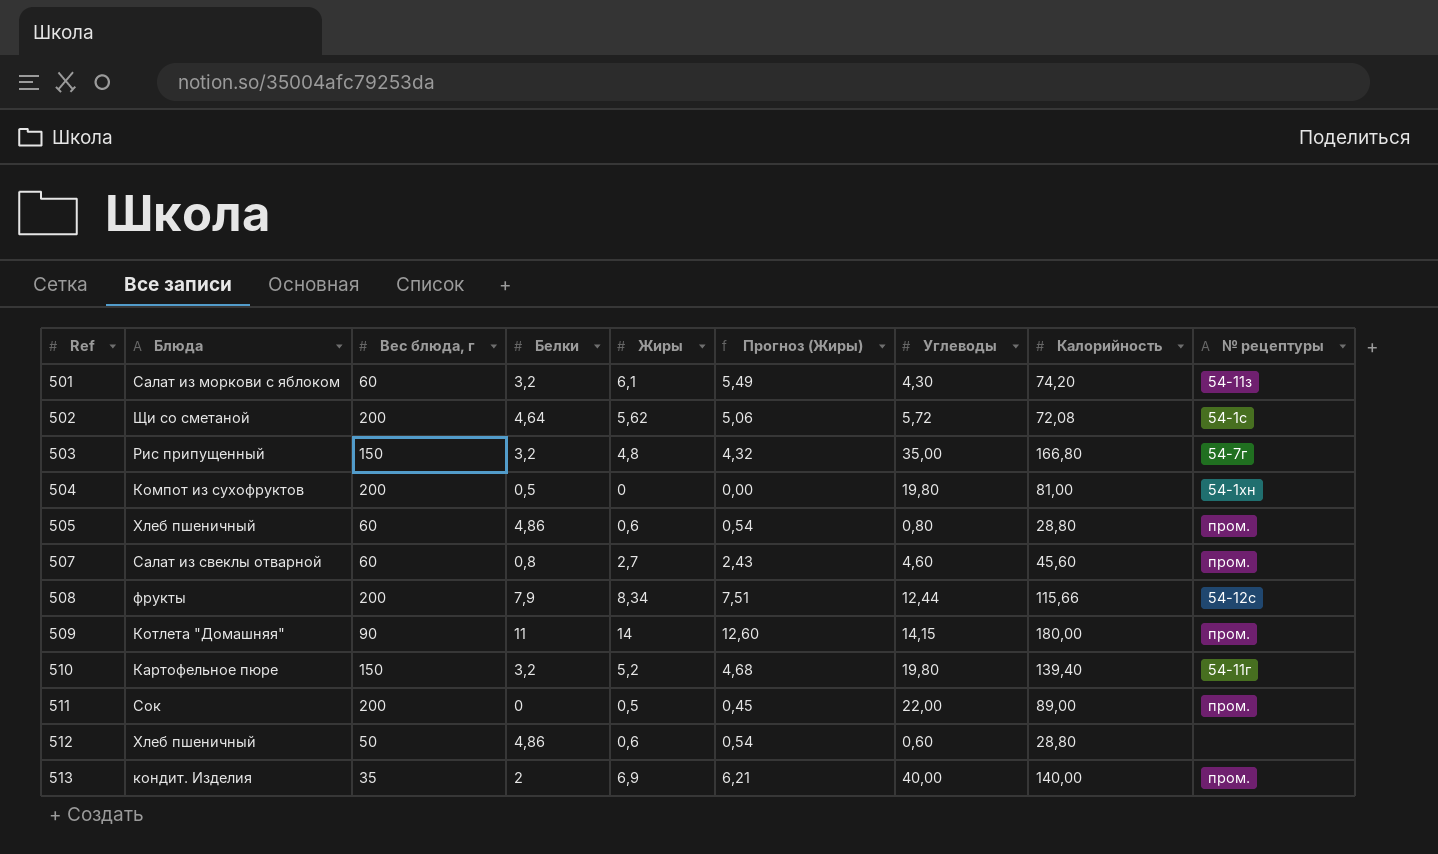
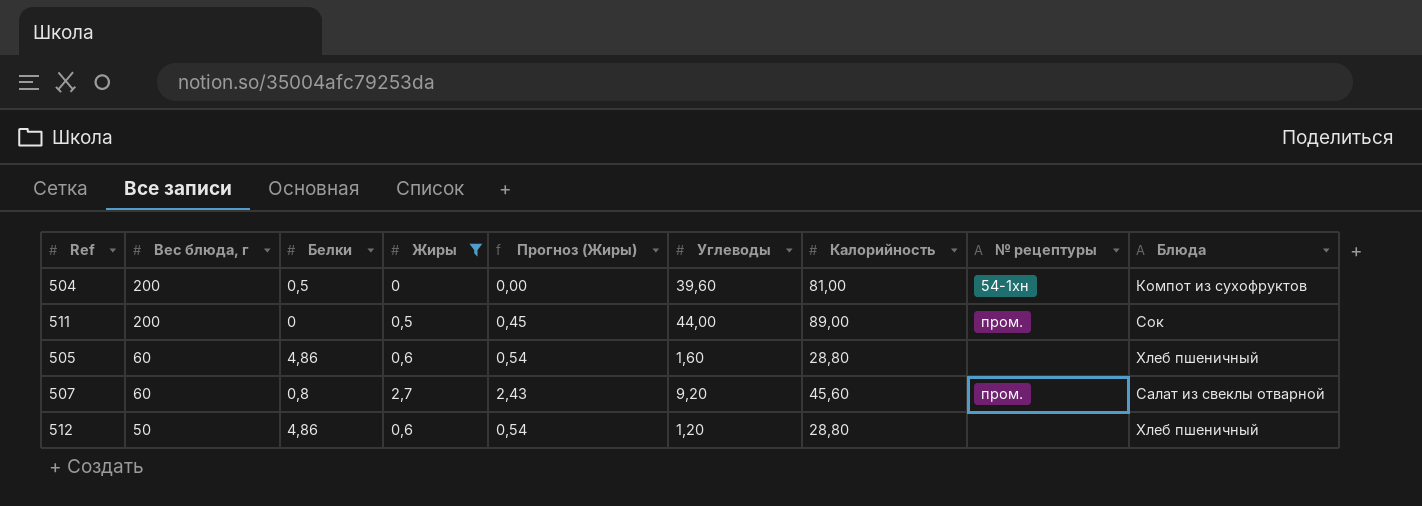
filter: none -> Жиры <= 2,7
row order: Ref ascending -> Вес блюда, г descending
column Блюда | position: 2 -> 9
504 | Углеводы: 19,80 -> 39,60
511 | Углеводы: 22,00 -> 44,00
505 | Углеводы: 0,80 -> 1,60
505 | № рецептуры: пром. -> none
507 | Углеводы: 4,60 -> 9,20
512 | Углеводы: 0,60 -> 1,20

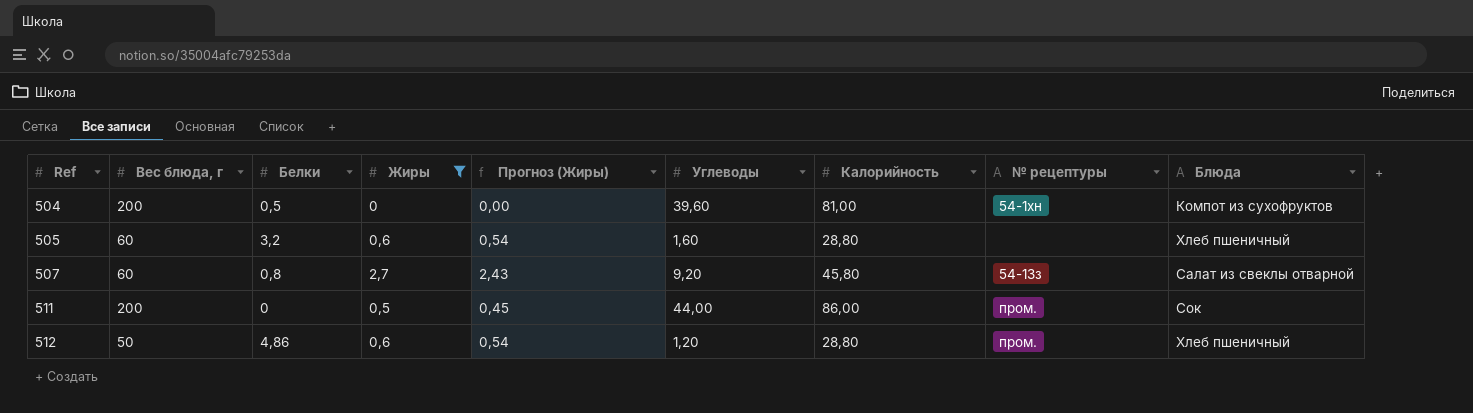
row order: Вес блюда, г descending -> Ref ascending
505 | Белки: 4,86 -> 3,2
507 | Калорийность: 45,60 -> 45,80
507 | № рецептуры: пром. -> 54-13з
511 | Калорийность: 89,00 -> 86,00
512 | № рецептуры: none -> пром.

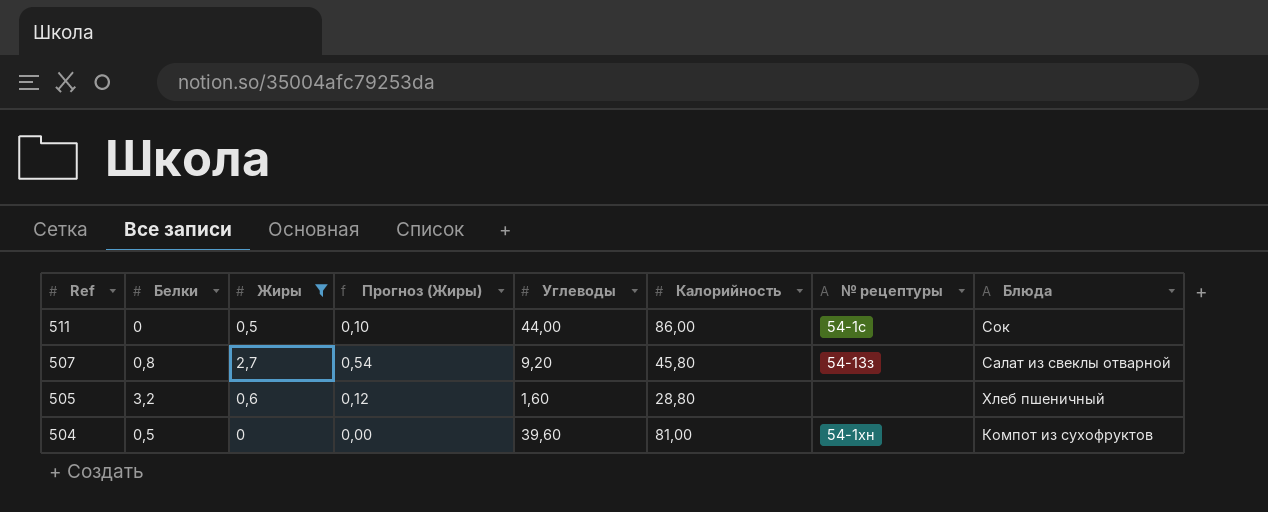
row order: Ref ascending -> Ref descending
column Вес блюда, г | position: 2 -> none
column Прогноз (Жиры) | formula: [Жиры] * 0,9 -> [Жиры] * 0,2
row 512: 50 | 4,86 | 0,6 | 0,54 | 1,20 | 28,80 | пром. | Хлеб пшеничный -> none
511 | № рецептуры: пром. -> 54-1с

